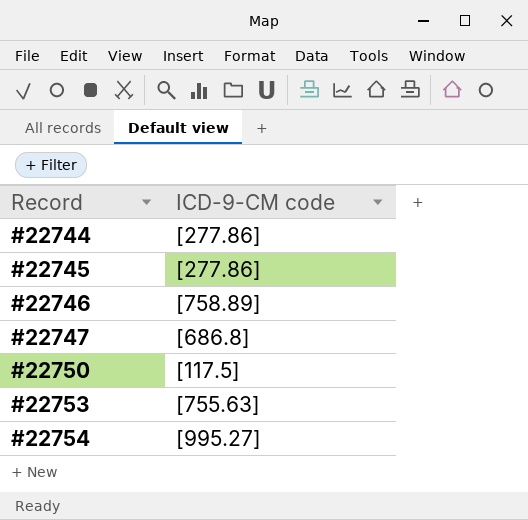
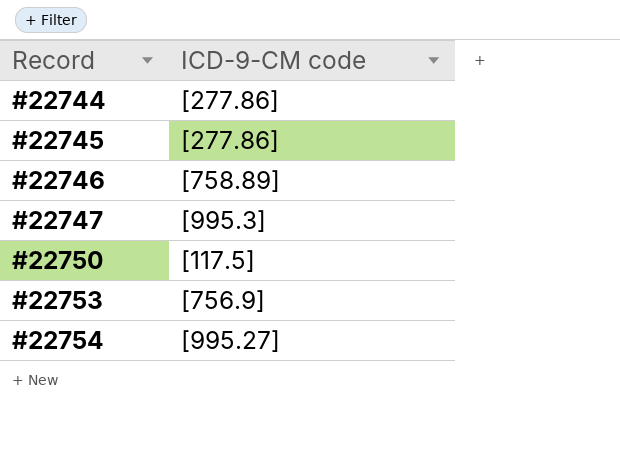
#22747 | ICD-9-CM code: [686.8] -> [995.3]
#22753 | ICD-9-CM code: [755.63] -> [756.9]

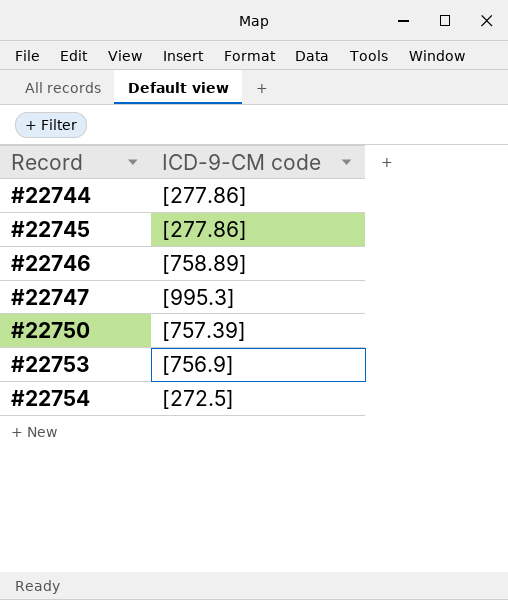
#22750 | ICD-9-CM code: [117.5] -> [757.39]
#22754 | ICD-9-CM code: [995.27] -> [272.5]

